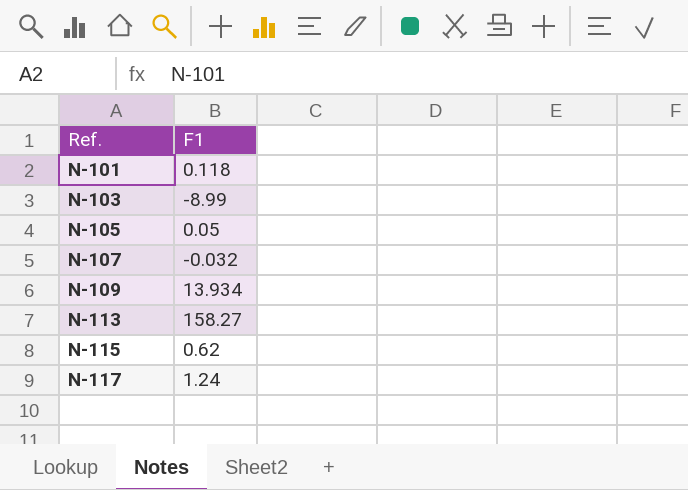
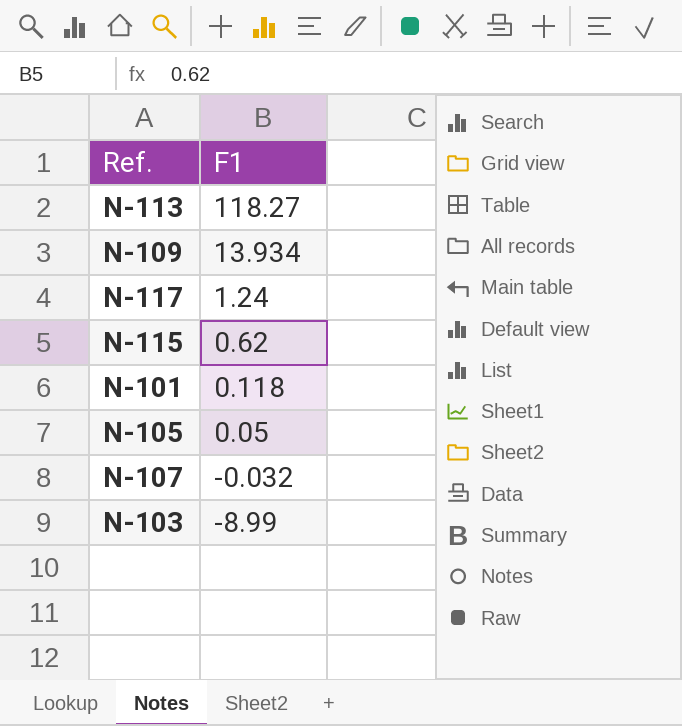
row order: Ref. ascending -> F1 descending
N-113 | F1: 158.27 -> 118.27

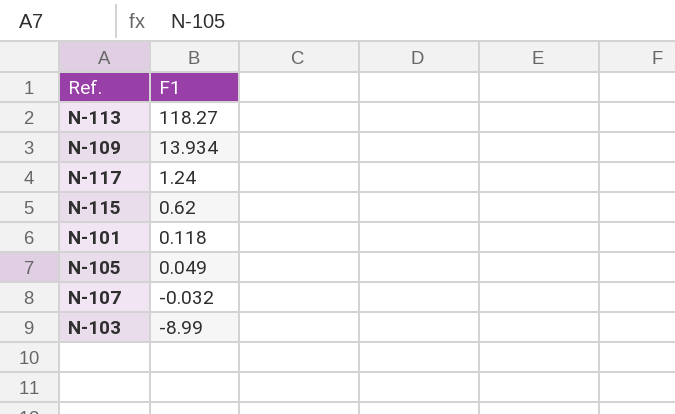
N-105 | F1: 0.05 -> 0.049

